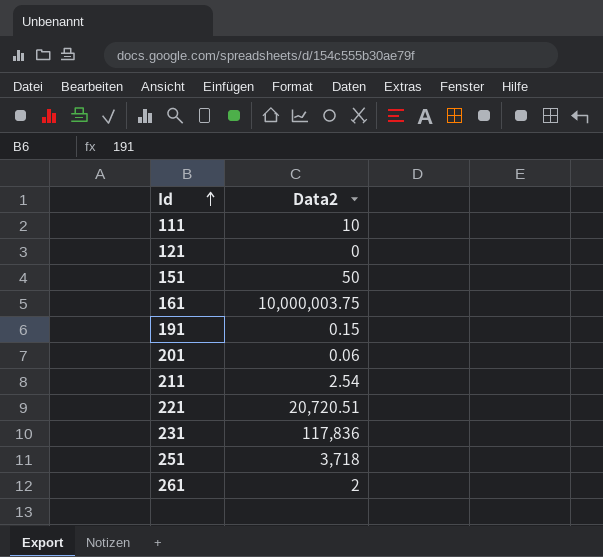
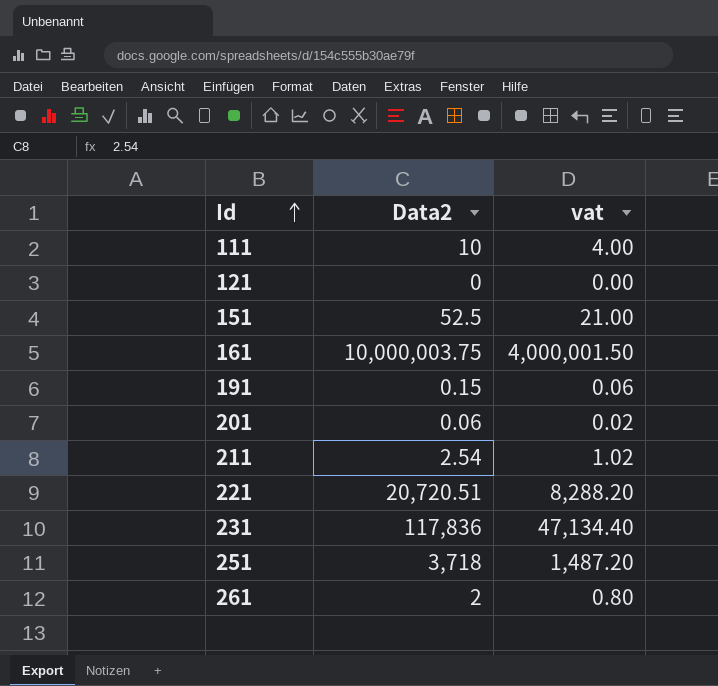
column vat | formula: none -> [Data2] * 0.4
151 | Data2: 50 -> 52.5

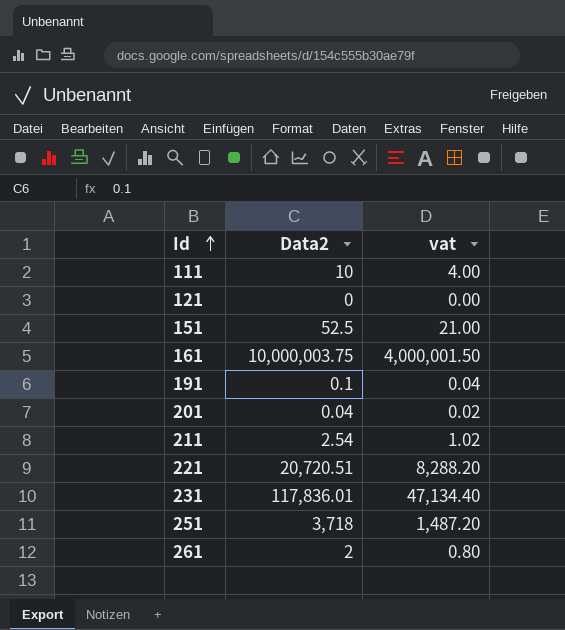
191 | Data2: 0.15 -> 0.1
191 | vat: 0.06 -> 0.04
201 | Data2: 0.06 -> 0.04
231 | Data2: 117,836 -> 117,836.01

